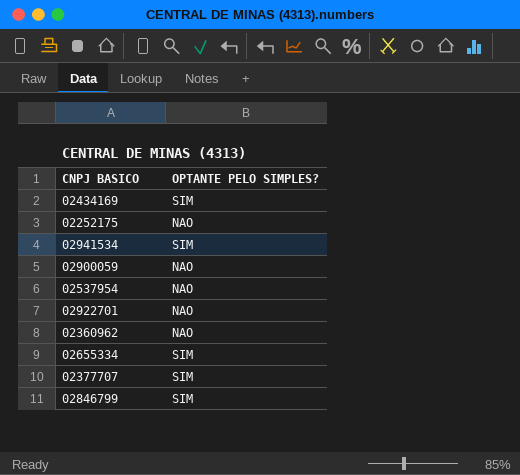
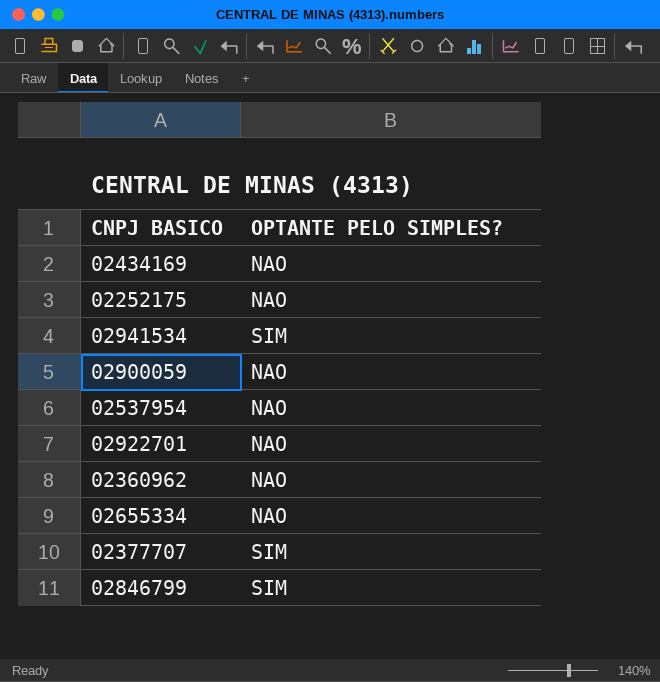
02434169 | OPTANTE PELO SIMPLES?: SIM -> NAO
02655334 | OPTANTE PELO SIMPLES?: SIM -> NAO

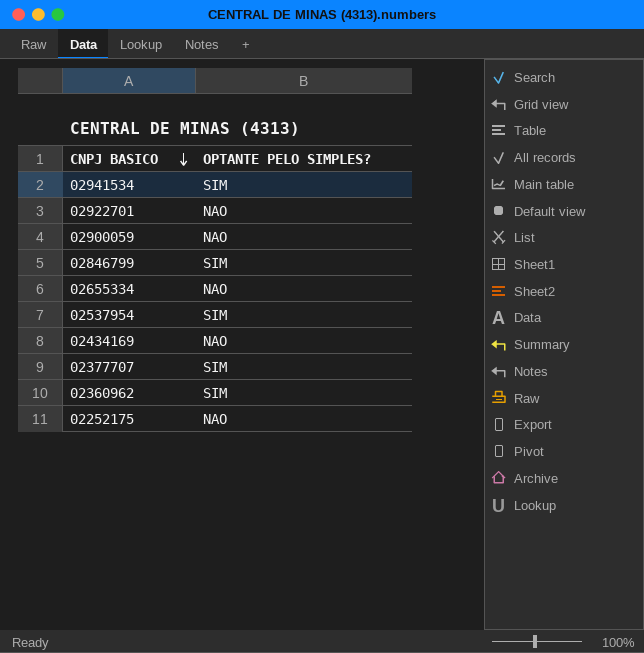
row order: none -> CNPJ BASICO descending
02537954 | OPTANTE PELO SIMPLES?: NAO -> SIM
02360962 | OPTANTE PELO SIMPLES?: NAO -> SIM

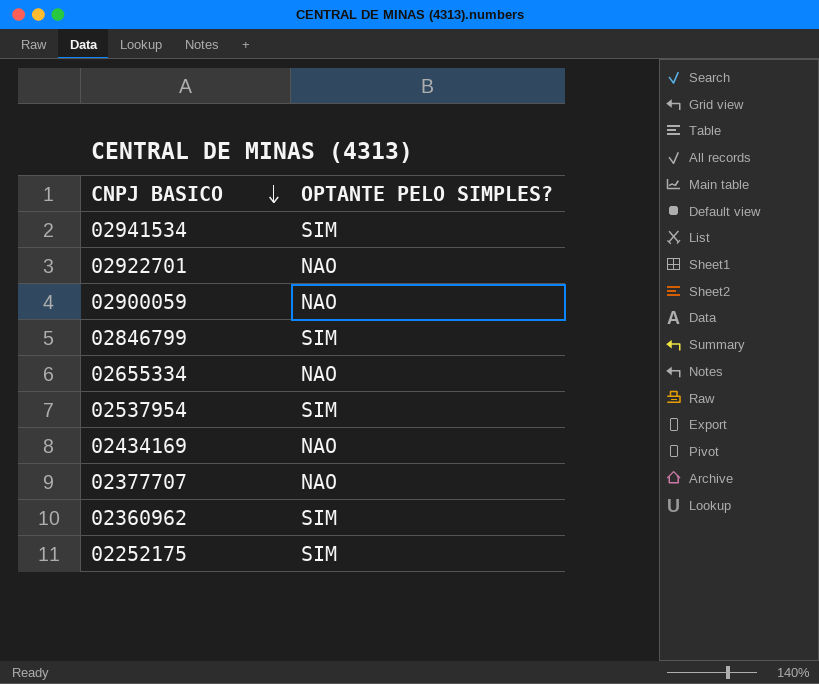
02377707 | OPTANTE PELO SIMPLES?: SIM -> NAO
02252175 | OPTANTE PELO SIMPLES?: NAO -> SIM

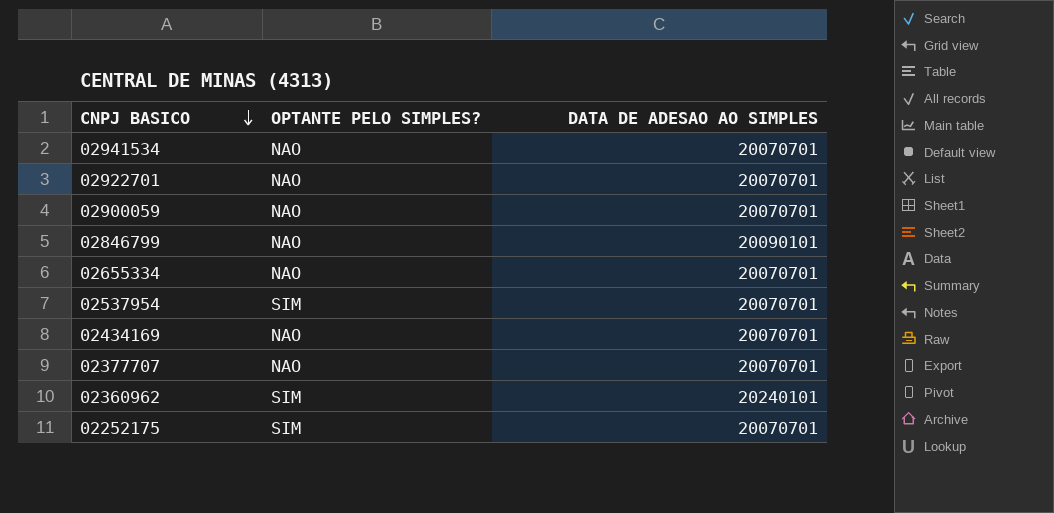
column DATA DE ADESAO AO SIMPLES | position: none -> 3
02941534 | OPTANTE PELO SIMPLES?: SIM -> NAO
02846799 | OPTANTE PELO SIMPLES?: SIM -> NAO

